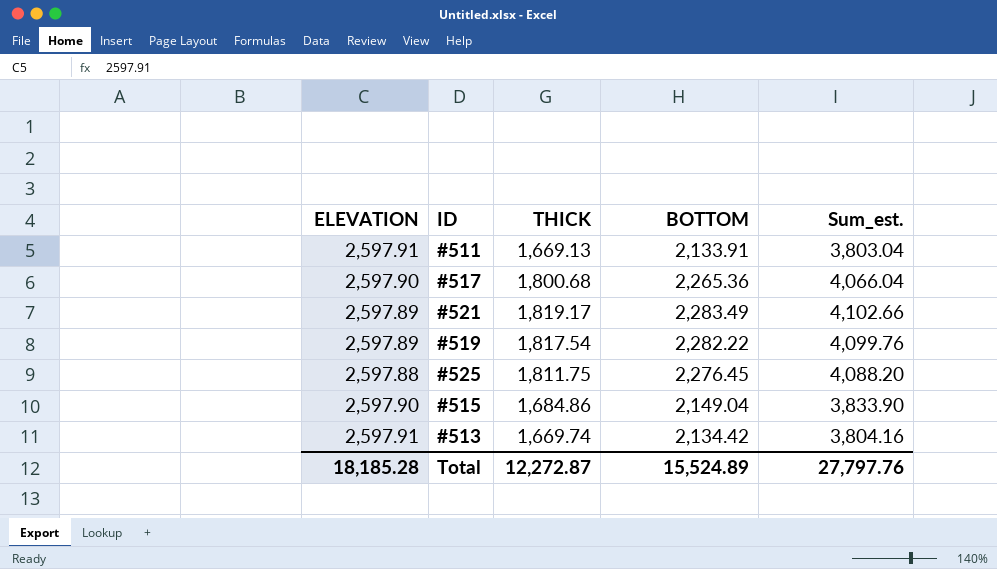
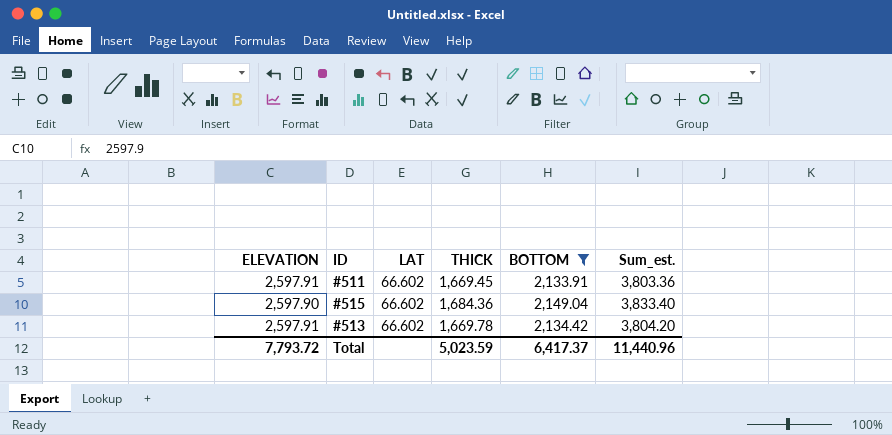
filter: none -> BOTTOM <= 2,149.04
column LAT | position: none -> 3
#511 | THICK: 1,669.13 -> 1,669.45
#511 | Sum_est.: 3,803.04 -> 3,803.36
#515 | THICK: 1,684.86 -> 1,684.36
#515 | Sum_est.: 3,833.90 -> 3,833.40
#513 | THICK: 1,669.74 -> 1,669.78
#513 | Sum_est.: 3,804.16 -> 3,804.20
Total | ELEVATION: 18,185.28 -> 7,793.72
Total | THICK: 12,272.87 -> 5,023.59
Total | BOTTOM: 15,524.89 -> 6,417.37
Total | Sum_est.: 27,797.76 -> 11,440.96

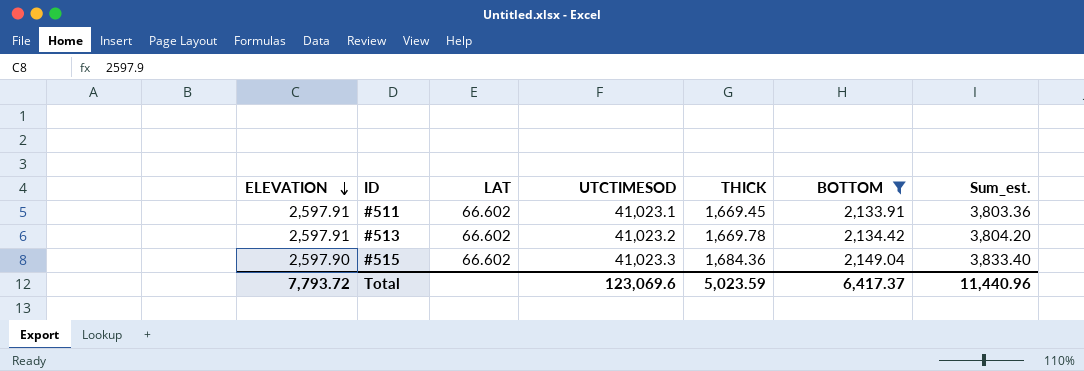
row order: none -> ELEVATION descending
column UTCTIMESOD | position: none -> 4

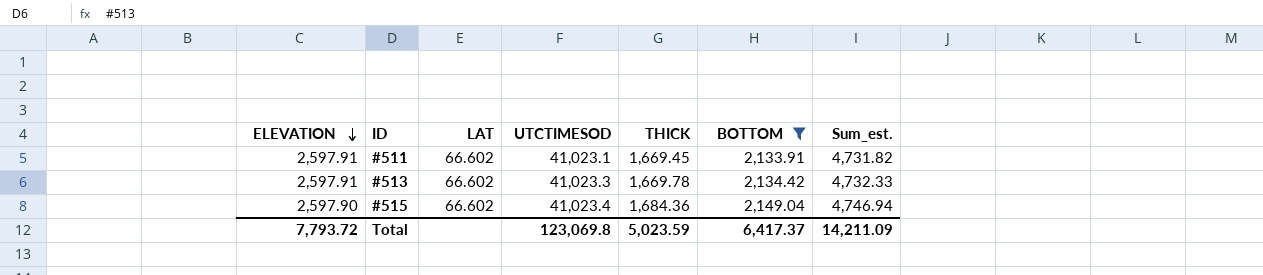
column Sum_est. | formula: [THICK] + [BOTTOM] -> [ELEVATION] + [BOTTOM]
#513 | UTCTIMESOD: 41,023.2 -> 41,023.3
#515 | UTCTIMESOD: 41,023.3 -> 41,023.4
Total | UTCTIMESOD: 123,069.6 -> 123,069.8
Total | Sum_est.: 11,440.96 -> 14,211.09

